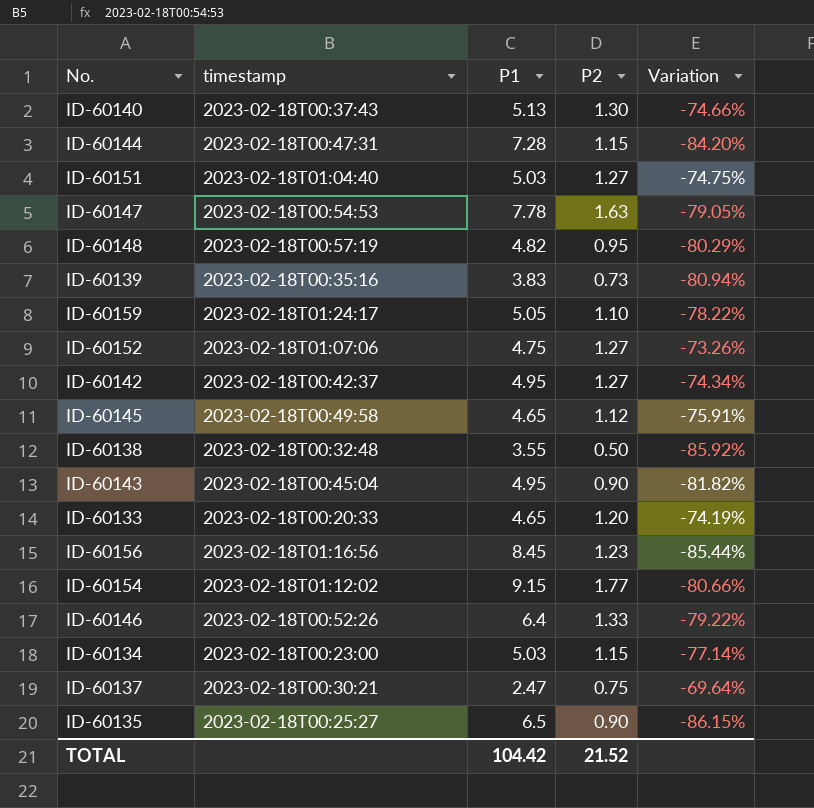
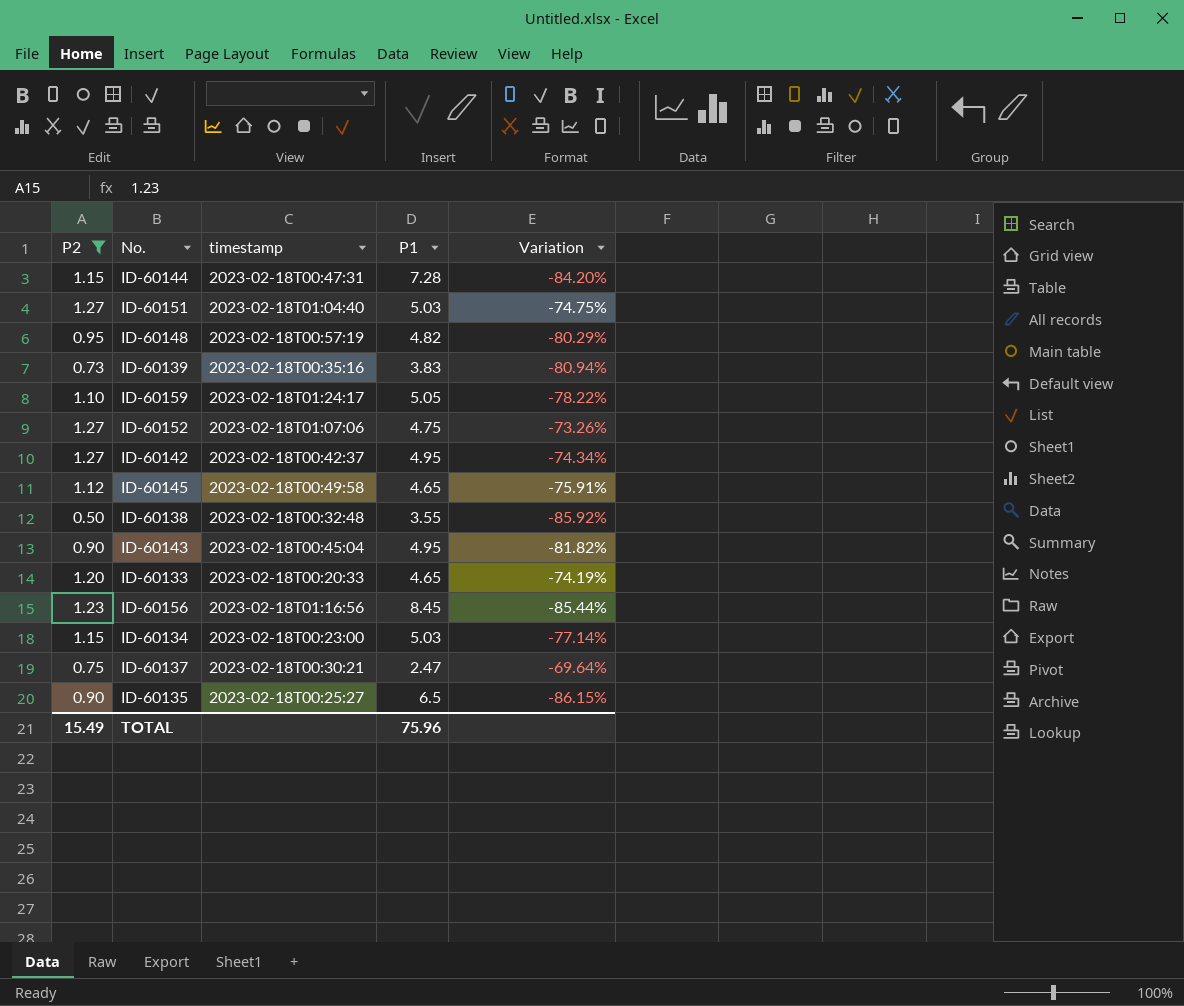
filter: none -> P2 <= 1.27
column P2 | position: 4 -> 1
TOTAL | P2: 21.52 -> 15.49
TOTAL | P1: 104.42 -> 75.96

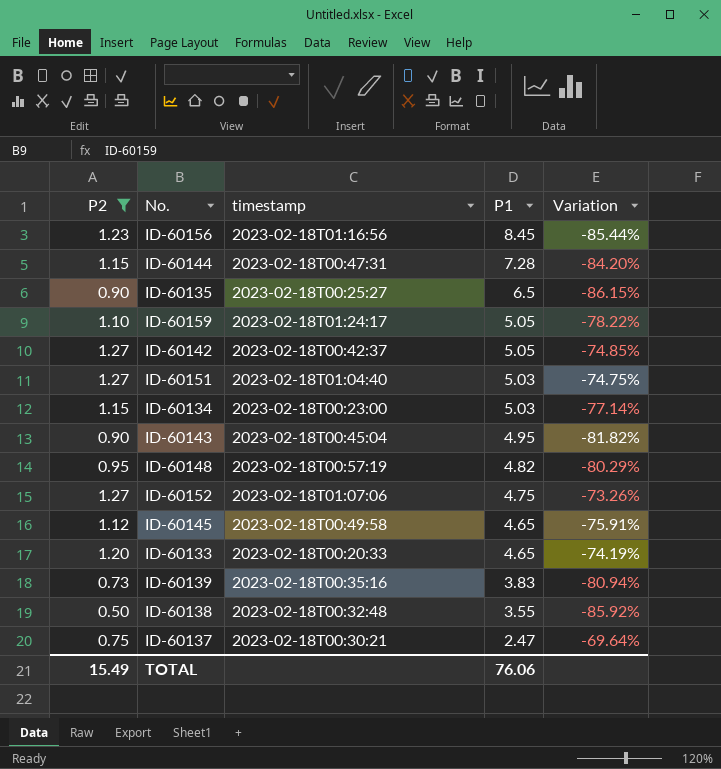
row order: none -> P1 descending
ID-60142 | P1: 4.95 -> 5.05
ID-60142 | Variation: -74.34% -> -74.85%
TOTAL | P1: 75.96 -> 76.06

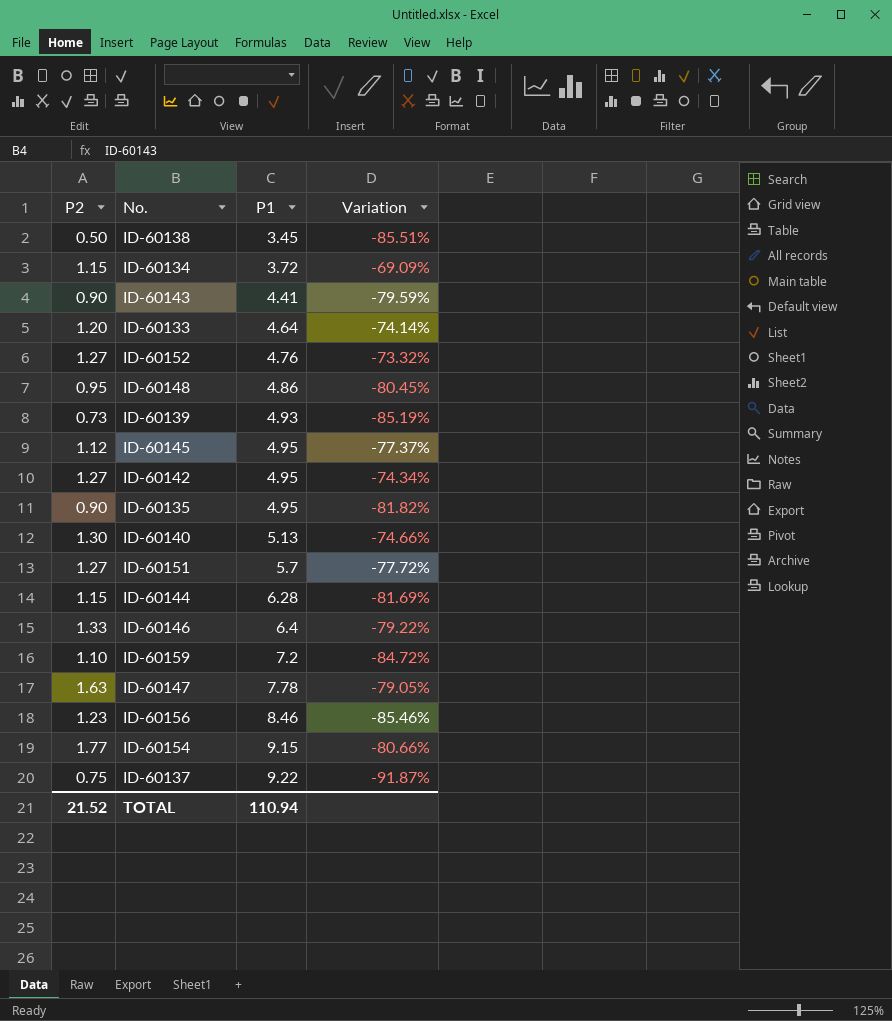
filter: P2 <= 1.27 -> none
row order: P1 descending -> P1 ascending
column timestamp | position: 3 -> none
ID-60138 | P1: 3.55 -> 3.45
ID-60138 | Variation: -85.92% -> -85.51%
ID-60134 | P1: 5.03 -> 3.72
ID-60134 | Variation: -77.14% -> -69.09%
ID-60143 | P1: 4.95 -> 4.41
ID-60143 | Variation: -81.82% -> -79.59%
ID-60133 | P1: 4.65 -> 4.64
ID-60133 | Variation: -74.19% -> -74.14%
ID-60152 | P1: 4.75 -> 4.76
ID-60152 | Variation: -73.26% -> -73.32%
ID-60148 | P1: 4.82 -> 4.86
ID-60148 | Variation: -80.29% -> -80.45%
ID-60139 | P1: 3.83 -> 4.93
ID-60139 | Variation: -80.94% -> -85.19%
ID-60145 | P1: 4.65 -> 4.95
ID-60145 | Variation: -75.91% -> -77.37%
ID-60142 | P1: 5.05 -> 4.95
ID-60142 | Variation: -74.85% -> -74.34%
ID-60135 | P1: 6.5 -> 4.95
ID-60135 | Variation: -86.15% -> -81.82%
ID-60151 | P1: 5.03 -> 5.7
ID-60151 | Variation: -74.75% -> -77.72%
ID-60144 | P1: 7.28 -> 6.28
ID-60144 | Variation: -84.20% -> -81.69%
ID-60159 | P1: 5.05 -> 7.2
ID-60159 | Variation: -78.22% -> -84.72%
ID-60156 | P1: 8.45 -> 8.46
ID-60156 | Variation: -85.44% -> -85.46%
ID-60137 | P1: 2.47 -> 9.22
ID-60137 | Variation: -69.64% -> -91.87%
TOTAL | P2: 15.49 -> 21.52
TOTAL | P1: 76.06 -> 110.94

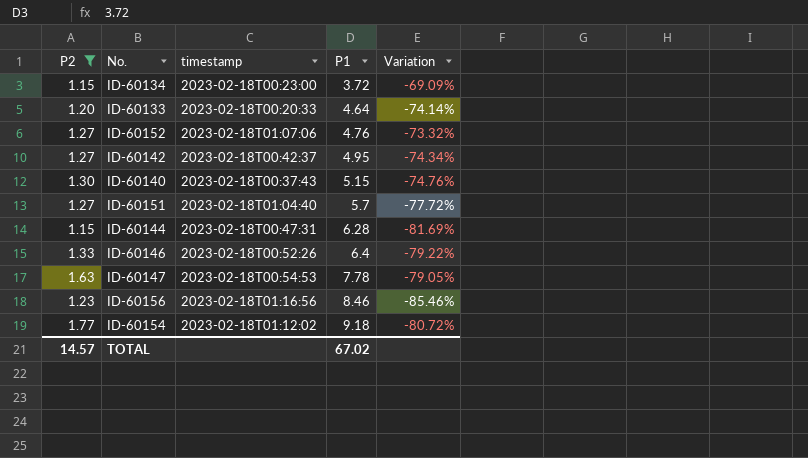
filter: none -> P2 >= 1.15
column timestamp | position: none -> 3
ID-60140 | P1: 5.13 -> 5.15
ID-60140 | Variation: -74.66% -> -74.76%
ID-60154 | P1: 9.15 -> 9.18
ID-60154 | Variation: -80.66% -> -80.72%
TOTAL | P2: 21.52 -> 14.57
TOTAL | P1: 110.94 -> 67.02

